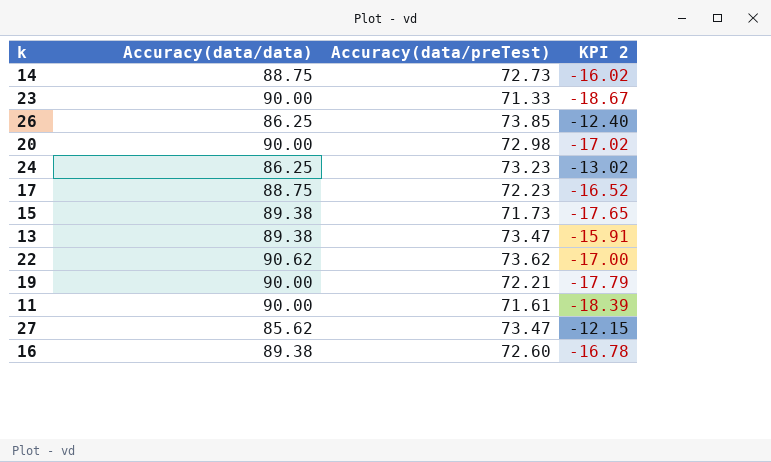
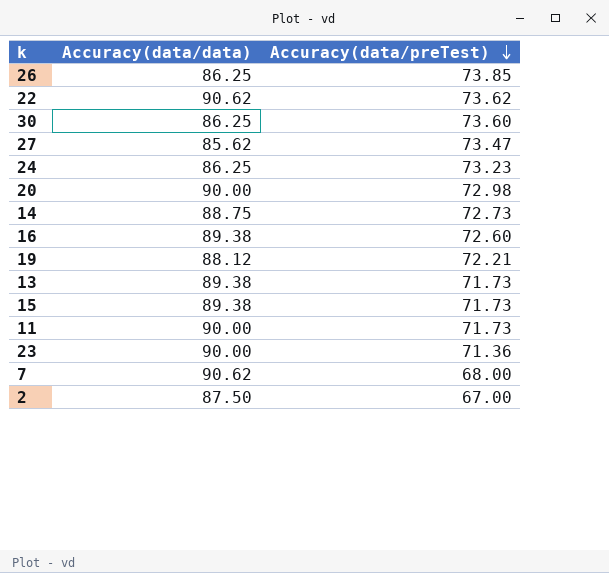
row order: none -> Accuracy(data/preTest) descending
column KPI 2 | formula: [Accuracy(data/preTest)] - [Accuracy(data/data)] -> none
row 17: 88.75 | 72.23 | -16.52 -> none
row 30: none -> 86.25 | 73.60
19 | Accuracy(data/data): 90.00 -> 88.12
13 | Accuracy(data/preTest): 73.47 -> 71.73
11 | Accuracy(data/preTest): 71.61 -> 71.73
23 | Accuracy(data/preTest): 71.33 -> 71.36
row 7: none -> 90.62 | 68.00
row 2: none -> 87.50 | 67.00

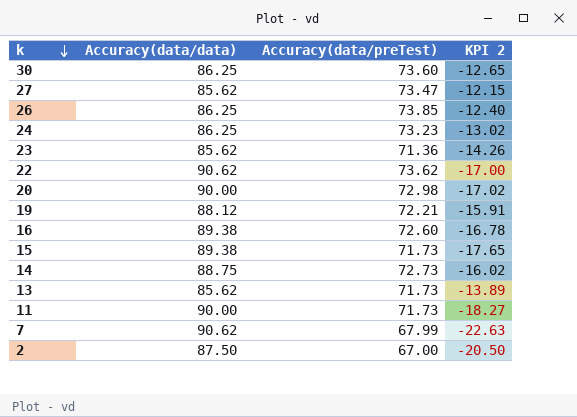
row order: Accuracy(data/preTest) descending -> k descending
column KPI 2 | formula: none -> [Accuracy(data/preTest)] - [Accuracy(data/data)]
23 | Accuracy(data/data): 90.00 -> 85.62
13 | Accuracy(data/data): 89.38 -> 85.62
7 | Accuracy(data/preTest): 68.00 -> 67.99

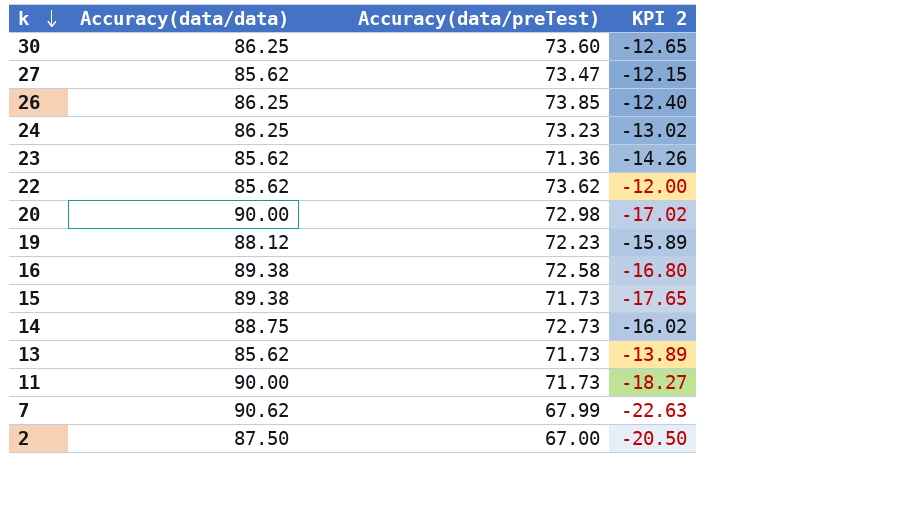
22 | Accuracy(data/data): 90.62 -> 85.62
22 | KPI 2: -17.00 -> -12.00
19 | Accuracy(data/preTest): 72.21 -> 72.23
19 | KPI 2: -15.91 -> -15.89
16 | Accuracy(data/preTest): 72.60 -> 72.58
16 | KPI 2: -16.78 -> -16.80

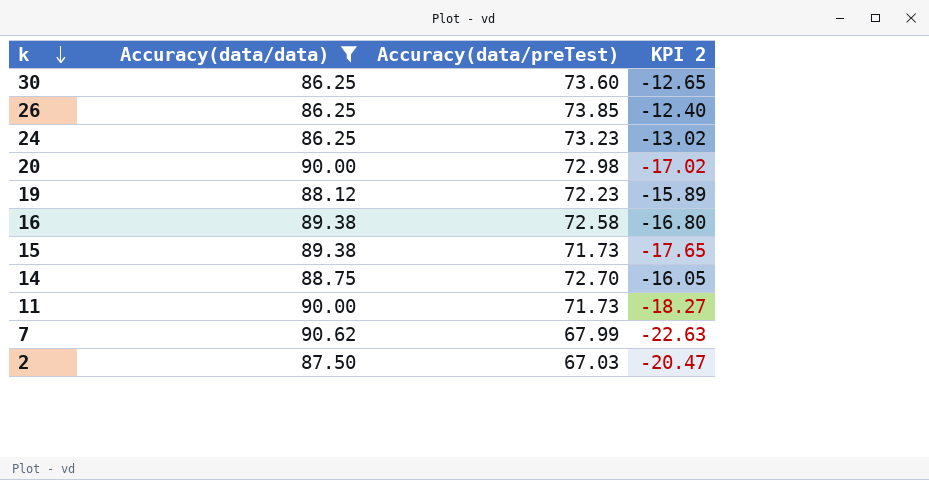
filter: none -> Accuracy(data/data) != 85.62
14 | Accuracy(data/preTest): 72.73 -> 72.70
14 | KPI 2: -16.02 -> -16.05
2 | Accuracy(data/preTest): 67.00 -> 67.03
2 | KPI 2: -20.50 -> -20.47

